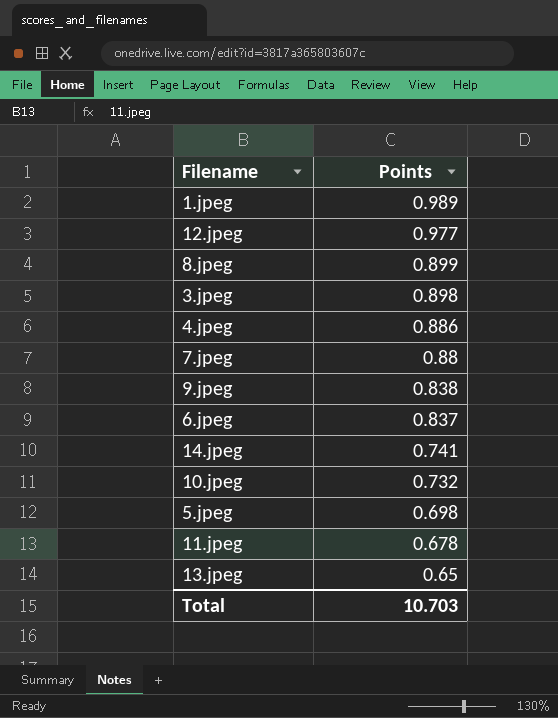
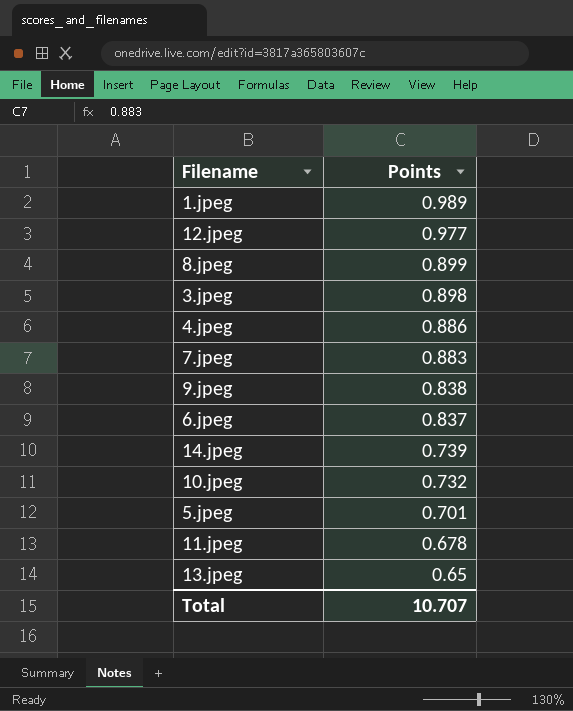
7.jpeg | Points: 0.88 -> 0.883
14.jpeg | Points: 0.741 -> 0.739
5.jpeg | Points: 0.698 -> 0.701
Total | Points: 10.703 -> 10.707

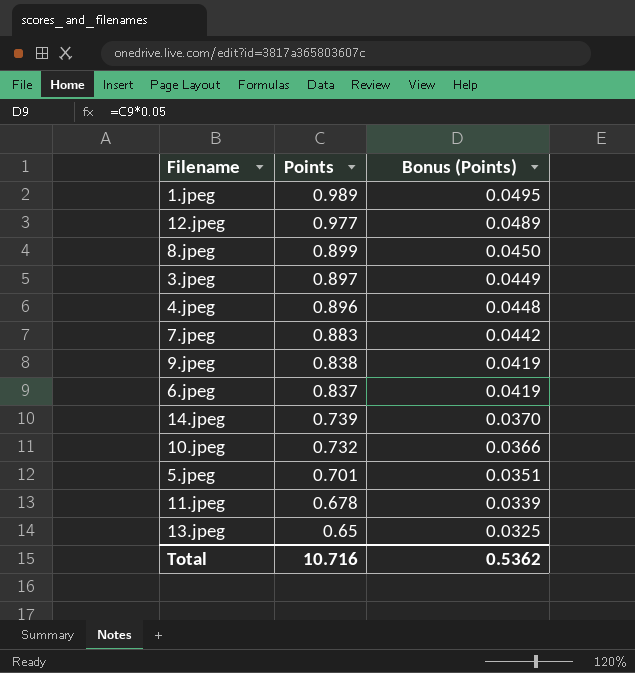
column Bonus (Points) | formula: none -> [Points] * 0.05
3.jpeg | Points: 0.898 -> 0.897
4.jpeg | Points: 0.886 -> 0.896
Total | Points: 10.707 -> 10.716

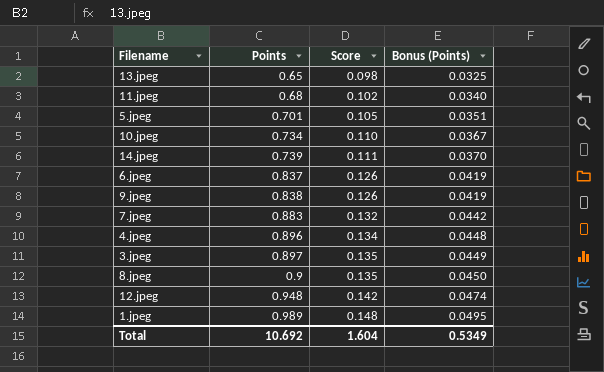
row order: Points descending -> Points ascending
column Score | formula: none -> [Points] * 0.15
11.jpeg | Points: 0.678 -> 0.68
11.jpeg | Bonus (Points): 0.0339 -> 0.0340
10.jpeg | Points: 0.732 -> 0.734
10.jpeg | Bonus (Points): 0.0366 -> 0.0367
8.jpeg | Points: 0.899 -> 0.9
12.jpeg | Points: 0.977 -> 0.948
12.jpeg | Bonus (Points): 0.0489 -> 0.0474
Total | Points: 10.716 -> 10.692
Total | Bonus (Points): 0.5362 -> 0.5349

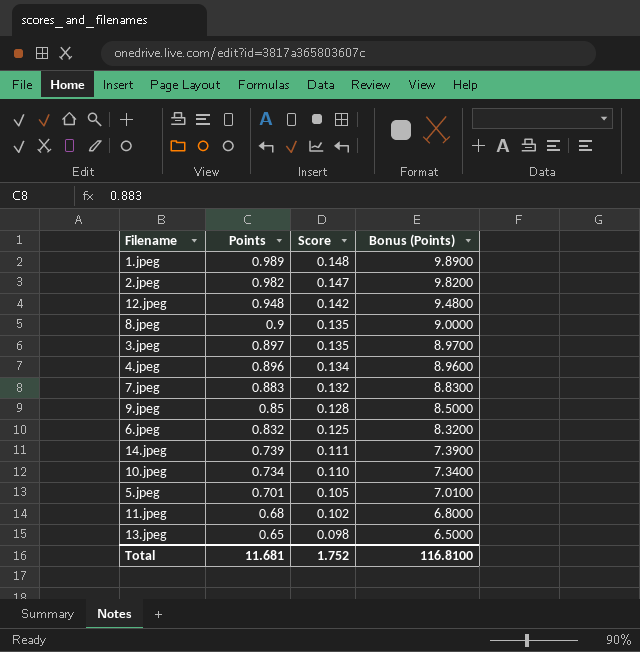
row order: Points ascending -> Points descending
column Bonus (Points) | formula: [Points] * 0.05 -> [Points] * 10
row 2.jpeg: none -> 0.982 | 0.147 | 9.8200
9.jpeg | Points: 0.838 -> 0.85
9.jpeg | Score: 0.126 -> 0.128
6.jpeg | Points: 0.837 -> 0.832
6.jpeg | Score: 0.126 -> 0.125
Total | Points: 10.692 -> 11.681
Total | Score: 1.604 -> 1.752
Total | Bonus (Points): 0.5349 -> 116.8100

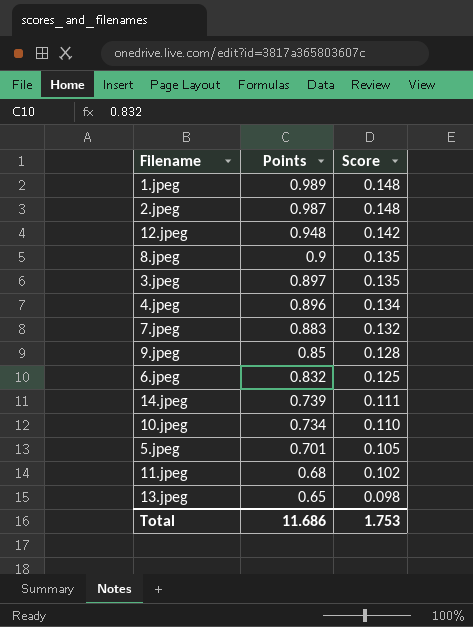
column Bonus (Points) | formula: [Points] * 10 -> none
2.jpeg | Points: 0.982 -> 0.987
2.jpeg | Score: 0.147 -> 0.148
Total | Points: 11.681 -> 11.686
Total | Score: 1.752 -> 1.753

